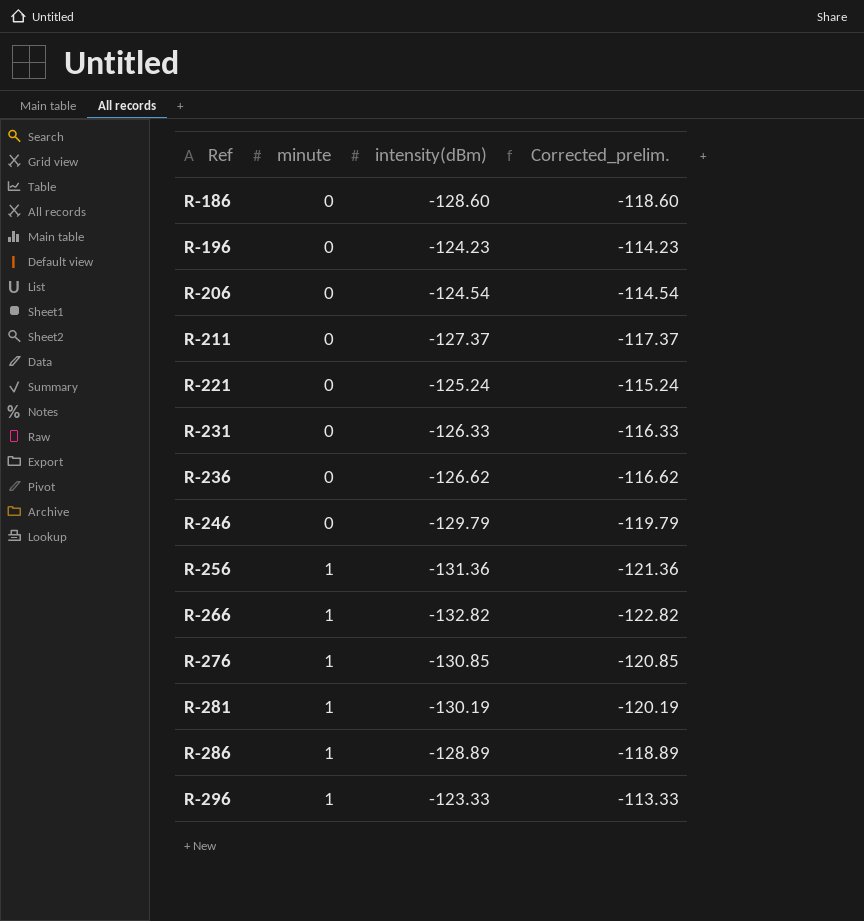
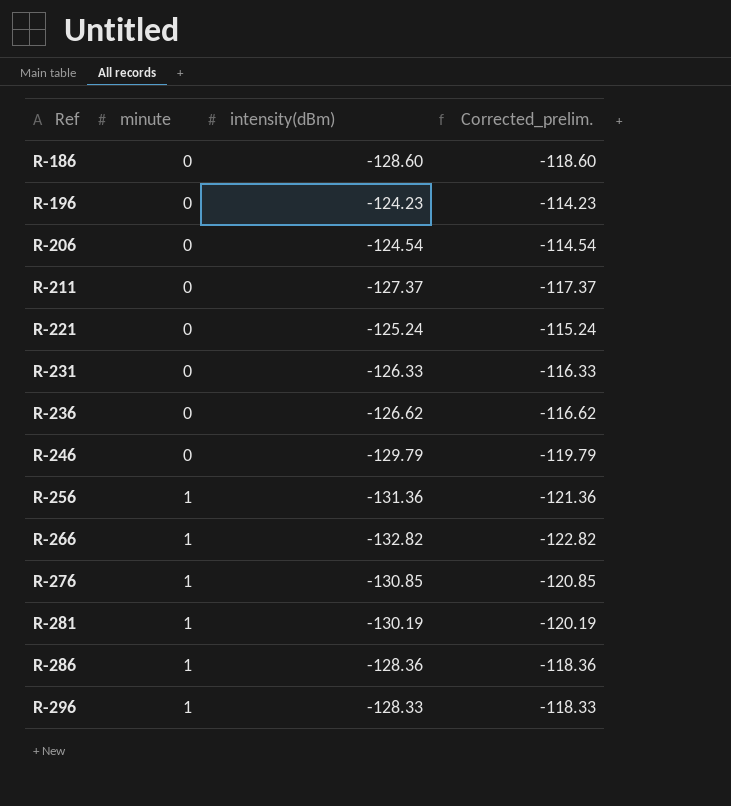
R-286 | intensity(dBm): -128.89 -> -128.36
R-286 | Corrected_prelim.: -118.89 -> -118.36
R-296 | intensity(dBm): -123.33 -> -128.33
R-296 | Corrected_prelim.: -113.33 -> -118.33

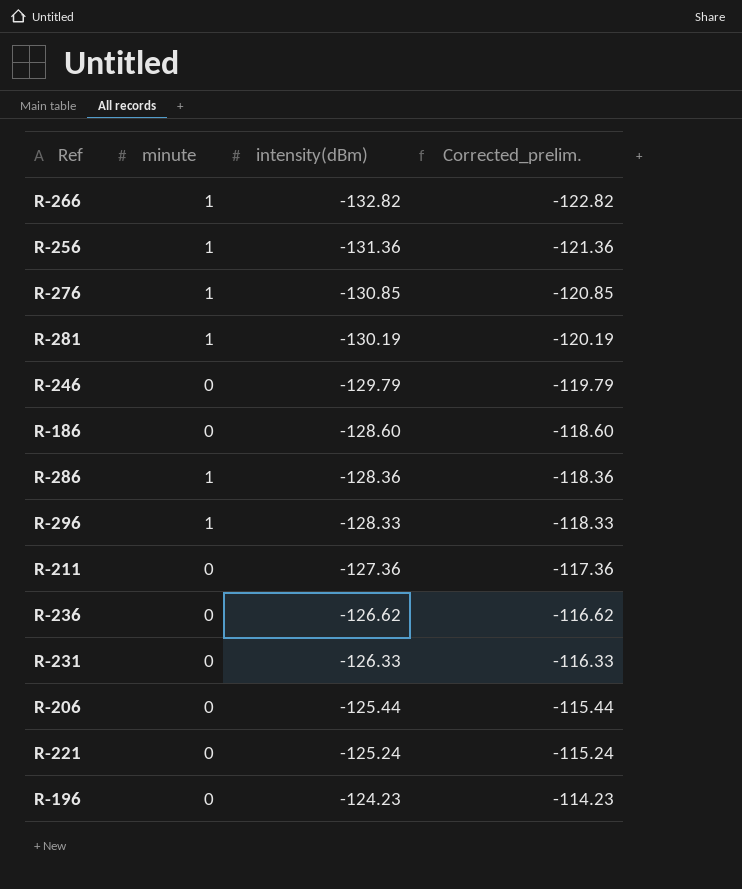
row order: Ref ascending -> intensity(dBm) ascending
R-211 | intensity(dBm): -127.37 -> -127.36
R-211 | Corrected_prelim.: -117.37 -> -117.36
R-206 | intensity(dBm): -124.54 -> -125.44
R-206 | Corrected_prelim.: -114.54 -> -115.44

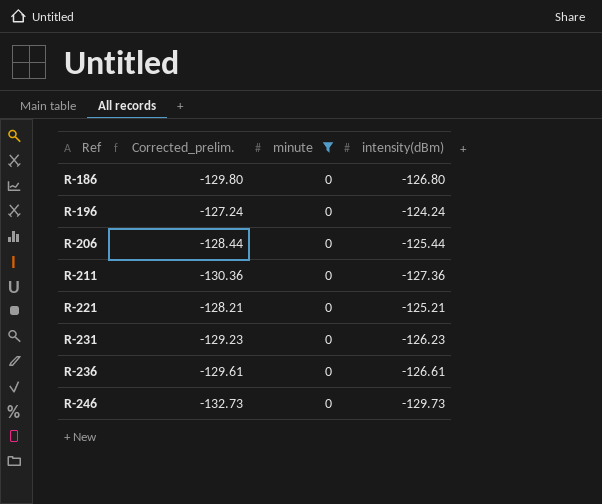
filter: none -> minute = 0
row order: intensity(dBm) ascending -> Ref ascending
column Corrected_prelim. | formula: [intensity(dBm)] + 10 -> [intensity(dBm)] - 3
column Corrected_prelim. | position: 4 -> 2
R-186 | intensity(dBm): -128.60 -> -126.80
R-196 | intensity(dBm): -124.23 -> -124.24
R-221 | intensity(dBm): -125.24 -> -125.21
R-231 | intensity(dBm): -126.33 -> -126.23
R-236 | intensity(dBm): -126.62 -> -126.61
R-246 | intensity(dBm): -129.79 -> -129.73

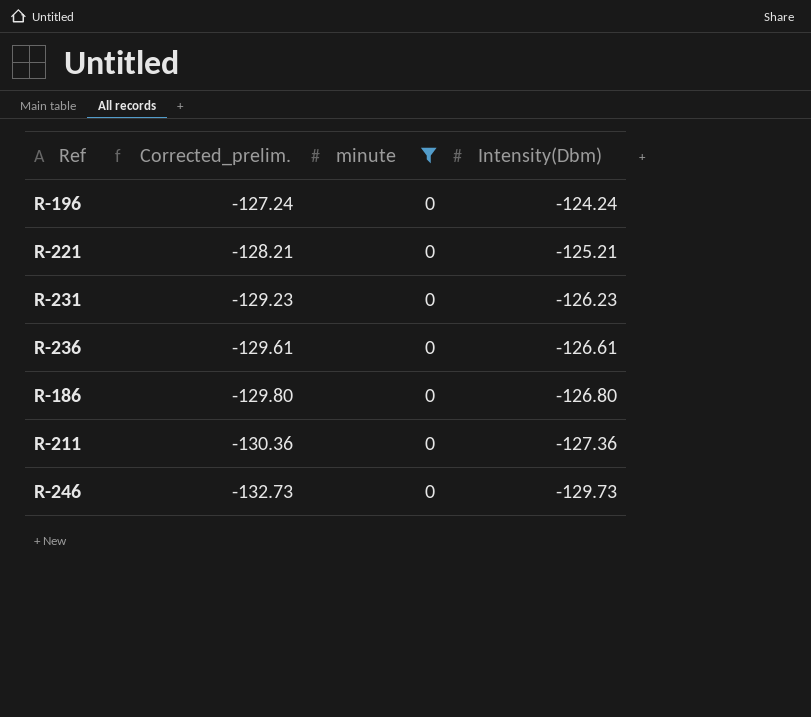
row order: Ref ascending -> Corrected_prelim. descending
column name: intensity(dBm) -> Intensity(Dbm)
row R-206: -128.44 | 0 | -125.44 -> none

